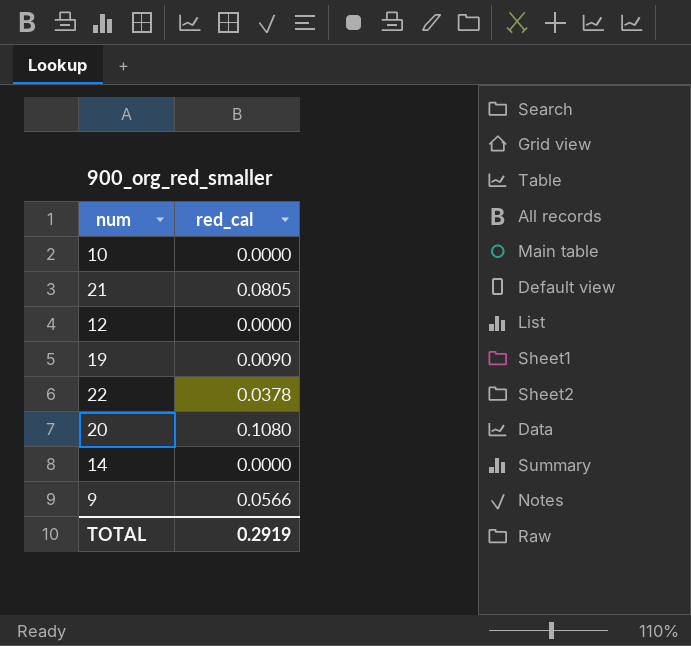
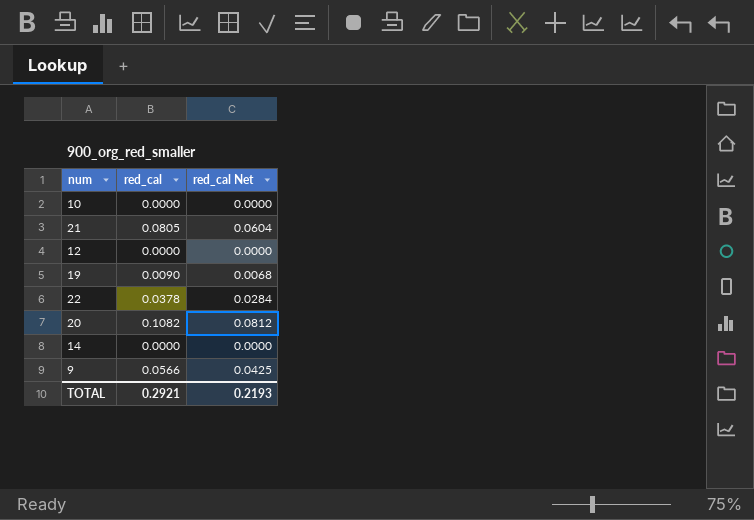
column red_cal Net | formula: none -> [red_cal] * 0.75
20 | red_cal: 0.1080 -> 0.1082
TOTAL | red_cal: 0.2919 -> 0.2921

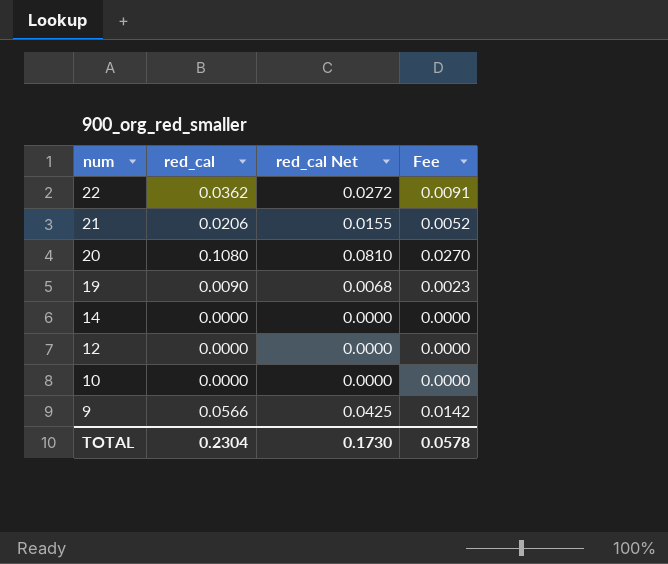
row order: none -> num descending
column Fee | formula: none -> [red_cal] * 0.25
22 | red_cal: 0.0378 -> 0.0362
22 | red_cal Net: 0.0284 -> 0.0272
21 | red_cal: 0.0805 -> 0.0206
21 | red_cal Net: 0.0604 -> 0.0155
20 | red_cal: 0.1082 -> 0.1080
20 | red_cal Net: 0.0812 -> 0.0810
TOTAL | red_cal: 0.2921 -> 0.2304
TOTAL | red_cal Net: 0.2193 -> 0.1730

